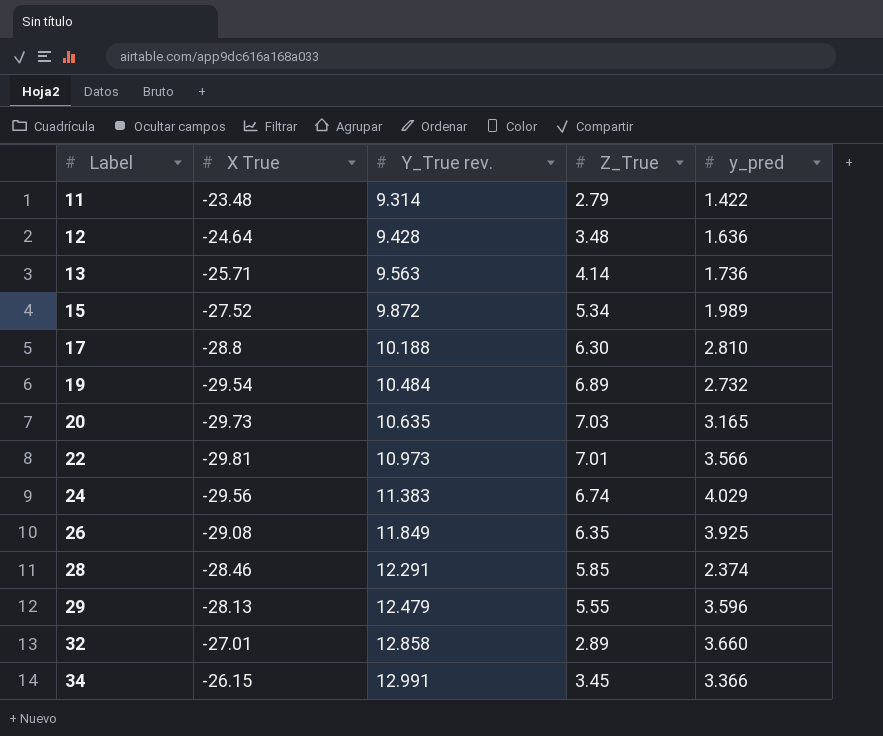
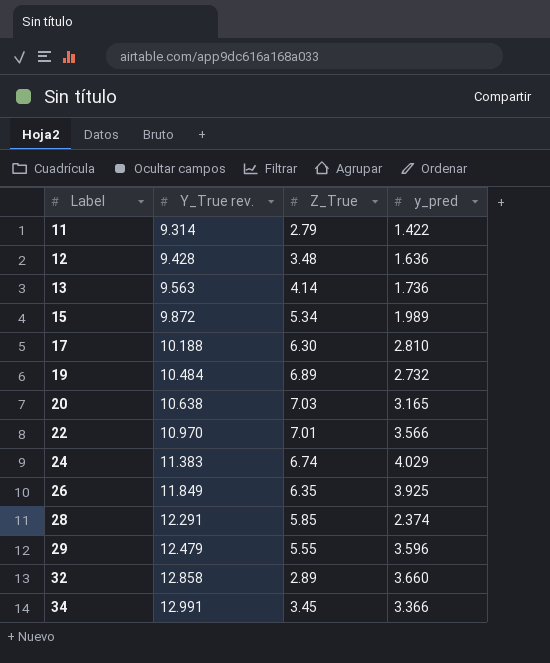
column X True | position: 2 -> none
20 | Y_True rev.: 10.635 -> 10.638
22 | Y_True rev.: 10.973 -> 10.970

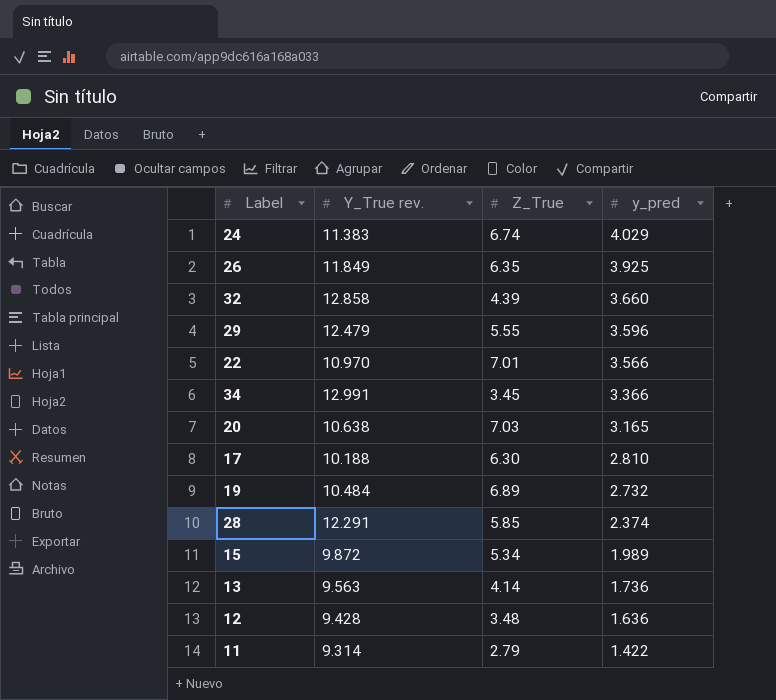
row order: Label ascending -> y_pred descending
32 | Z_True: 2.89 -> 4.39

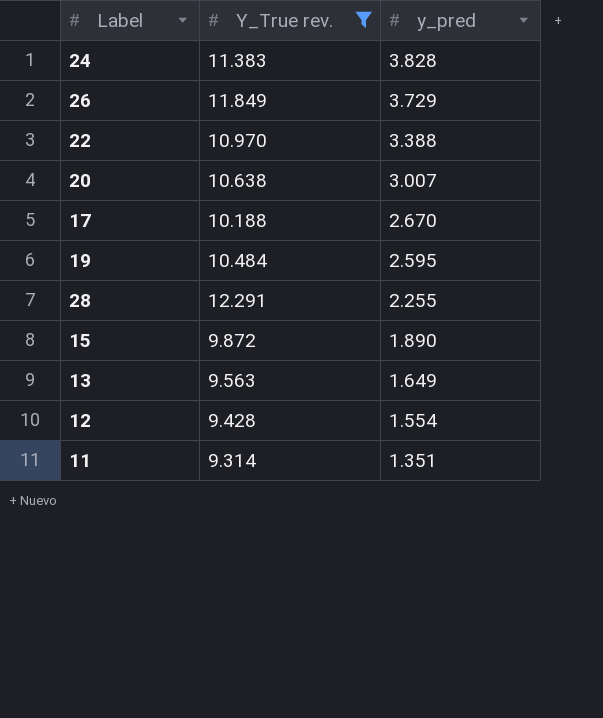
filter: none -> Y_True rev. <= 12.291
column Z_True | position: 3 -> none
24 | y_pred: 4.029 -> 3.828
26 | y_pred: 3.925 -> 3.729
22 | y_pred: 3.566 -> 3.388
20 | y_pred: 3.165 -> 3.007
17 | y_pred: 2.810 -> 2.670
19 | y_pred: 2.732 -> 2.595
28 | y_pred: 2.374 -> 2.255
15 | y_pred: 1.989 -> 1.890
13 | y_pred: 1.736 -> 1.649
12 | y_pred: 1.636 -> 1.554
11 | y_pred: 1.422 -> 1.351

